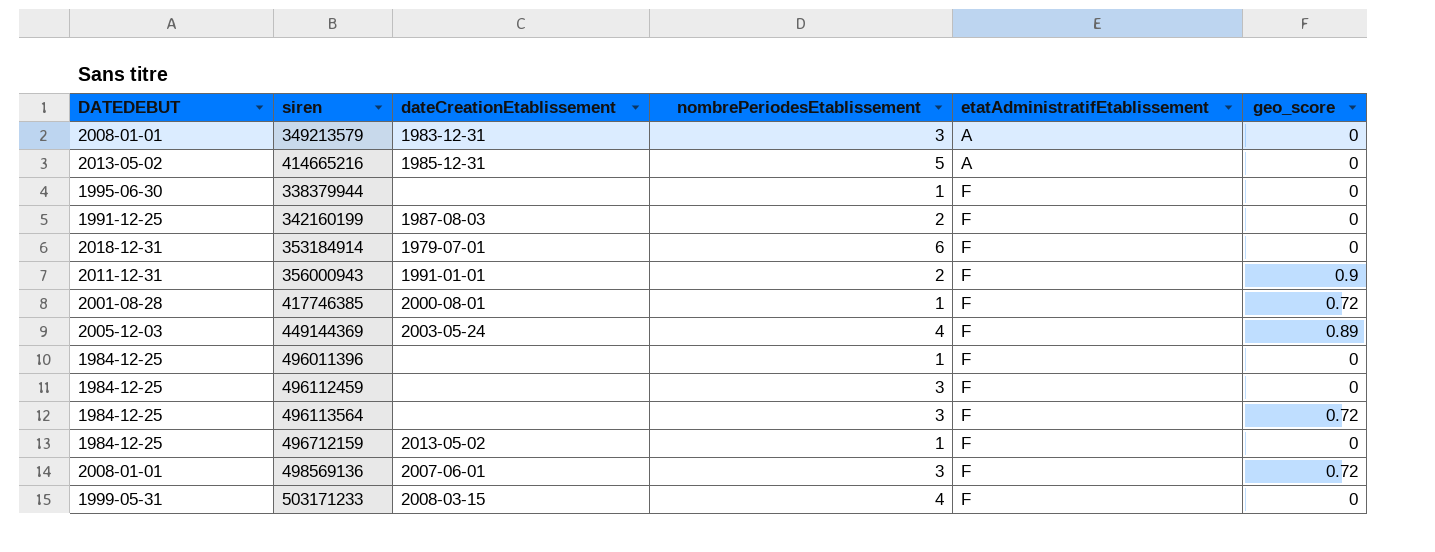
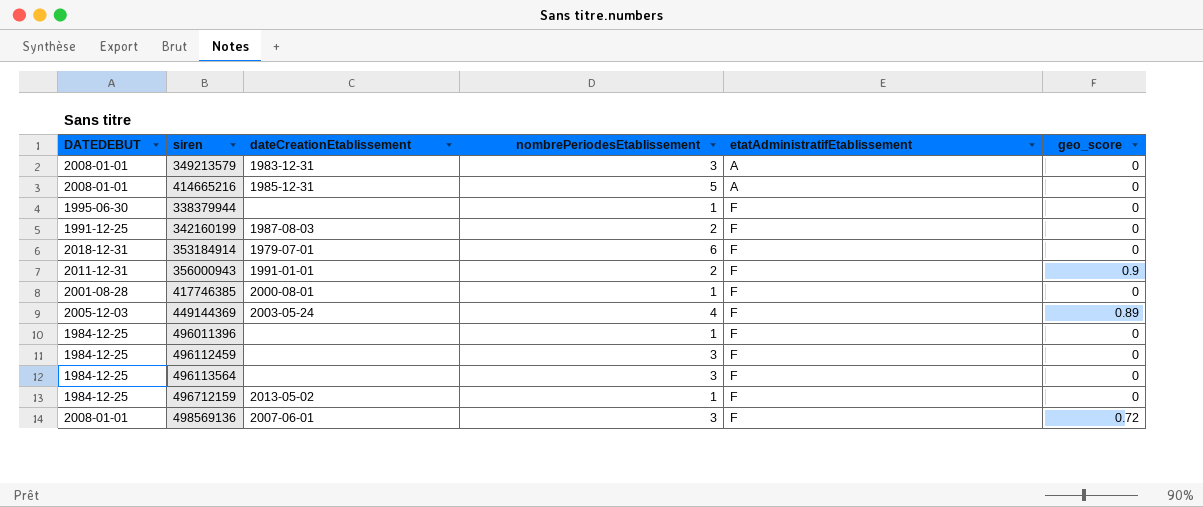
row 503171233: 1999-05-31 | 2008-03-15 | 4 | F | 0 -> none
414665216 | DATEDEBUT: 2013-05-02 -> 2008-01-01
417746385 | geo_score: 0.72 -> 0
496113564 | geo_score: 0.72 -> 0

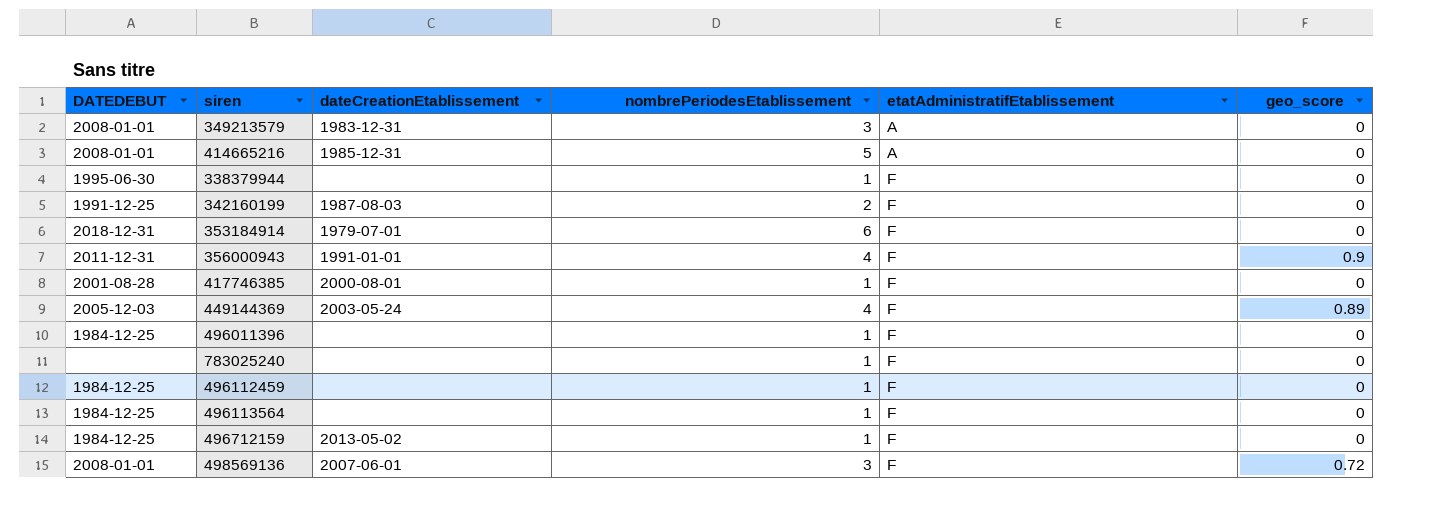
356000943 | nombrePeriodesEtablissement: 2 -> 4
row 783025240: none -> none | none | 1 | F | 0
496112459 | nombrePeriodesEtablissement: 3 -> 1
496113564 | nombrePeriodesEtablissement: 3 -> 1

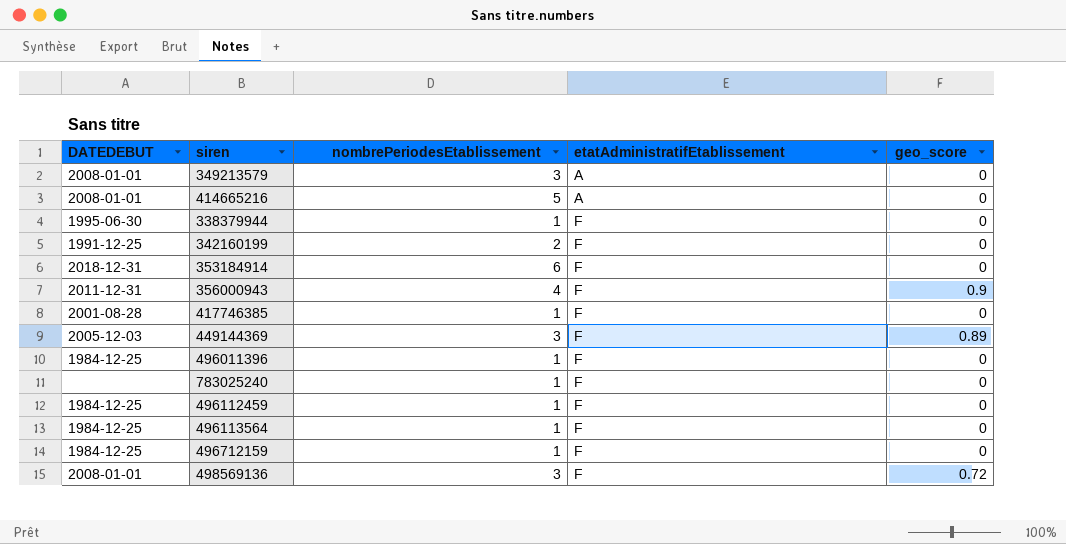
column dateCreationEtablissement | position: 3 -> none
449144369 | nombrePeriodesEtablissement: 4 -> 3

